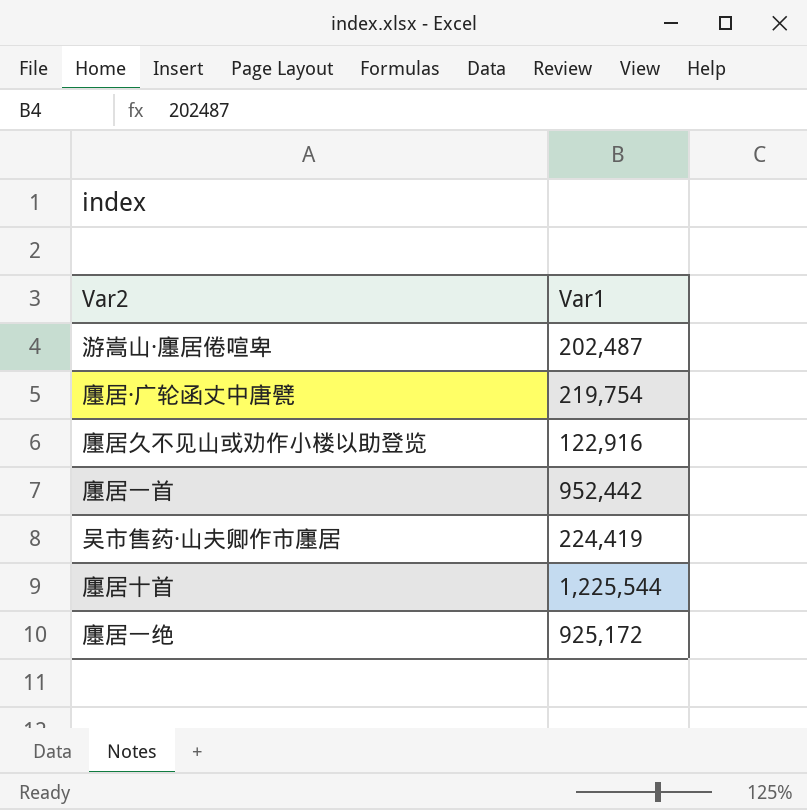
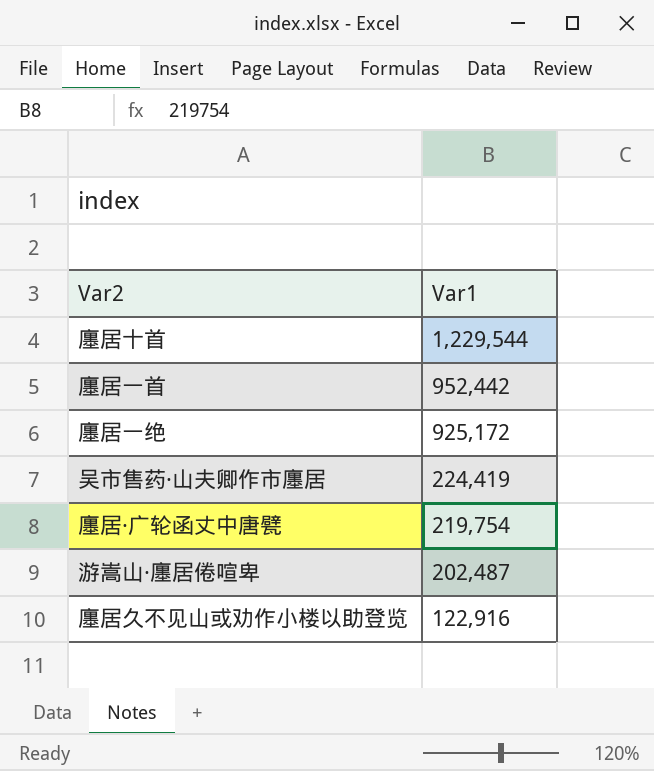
row order: none -> Var1 descending
廛居十首 | Var1: 1,225,544 -> 1,229,544

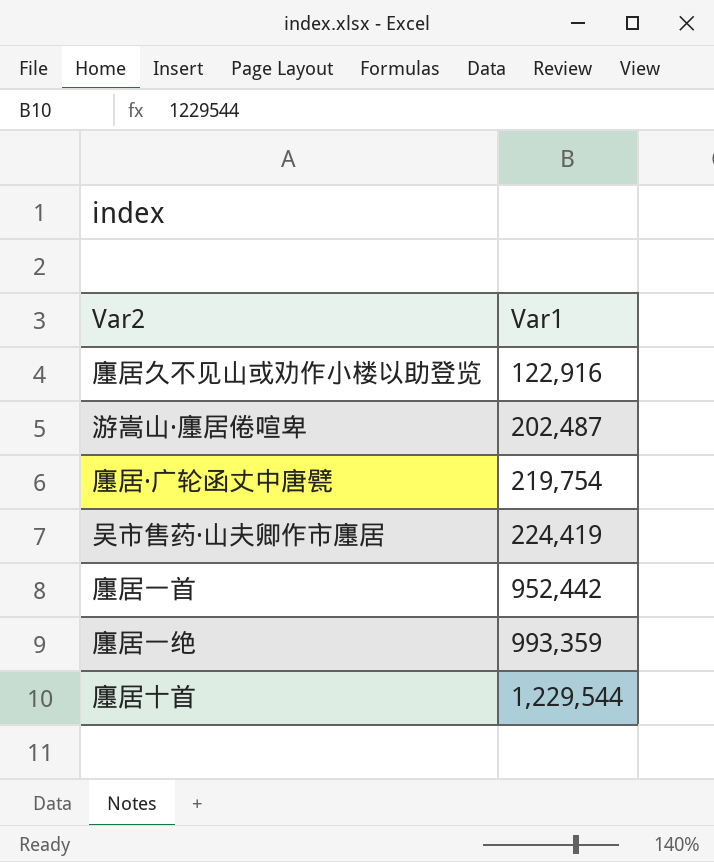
row order: Var1 descending -> Var1 ascending
廛居一绝 | Var1: 925,172 -> 993,359

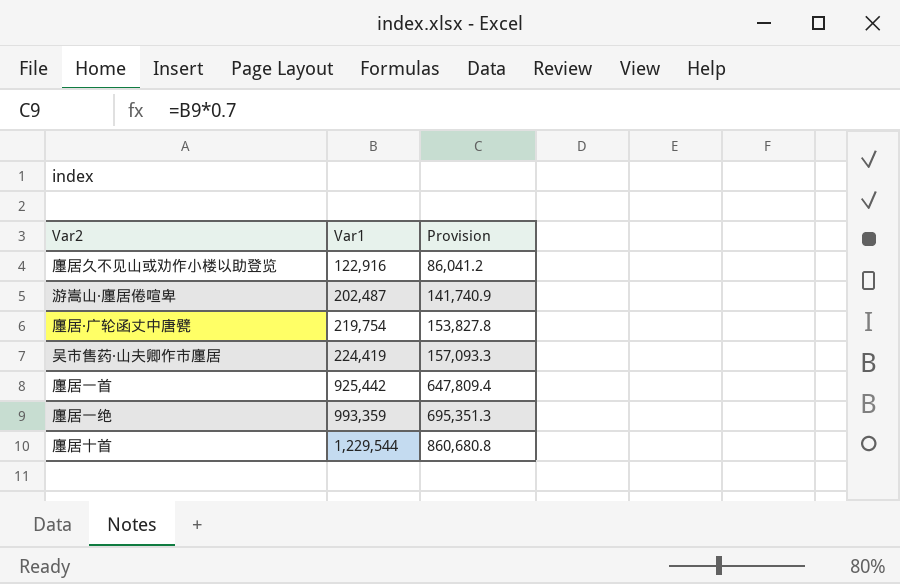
column Provision | formula: none -> [Var1] * 0.7
廛居一首 | Var1: 952,442 -> 925,442

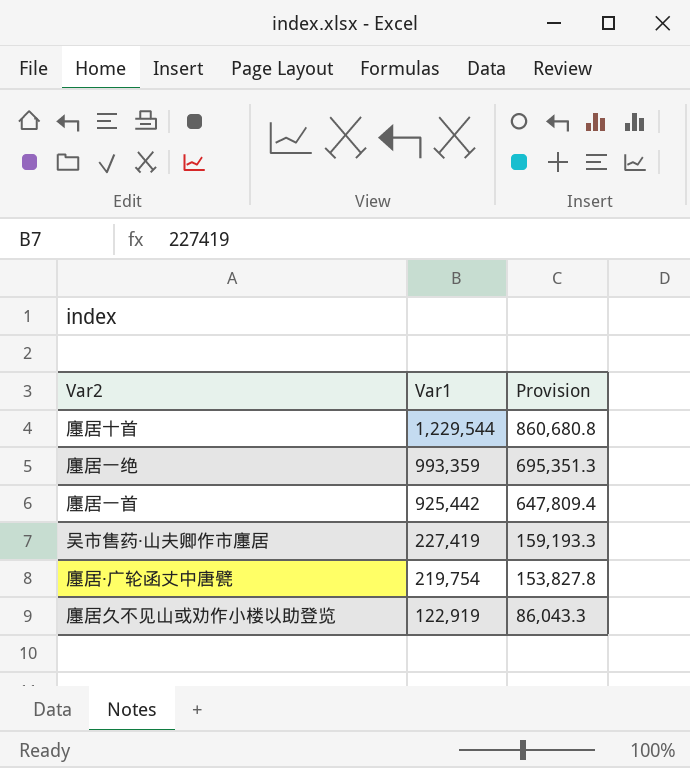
row order: Var1 ascending -> Var1 descending
row 游嵩山·廛居倦喧卑: 202,487 | 141,740.9 -> none
吴市售药·山夫卿作市廛居 | Var1: 224,419 -> 227,419
吴市售药·山夫卿作市廛居 | Provision: 157,093.3 -> 159,193.3
廛居久不见山或劝作小楼以助登览 | Var1: 122,916 -> 122,919
廛居久不见山或劝作小楼以助登览 | Provision: 86,041.2 -> 86,043.3

